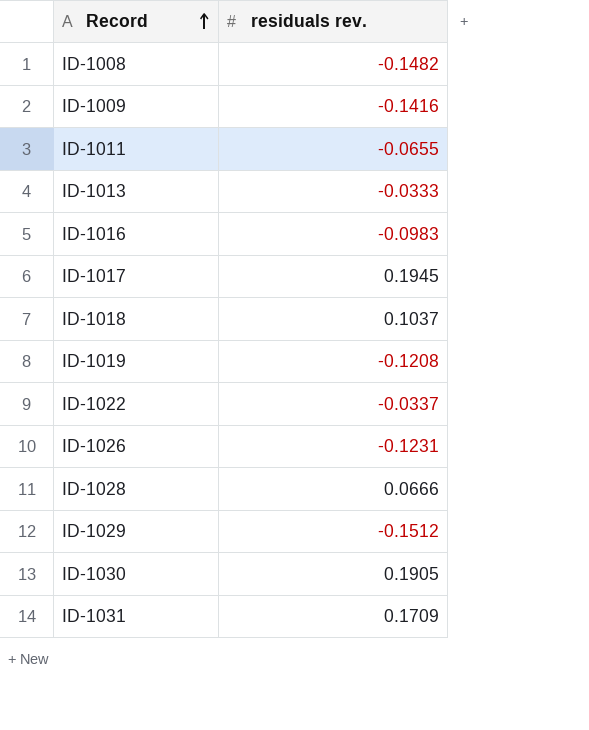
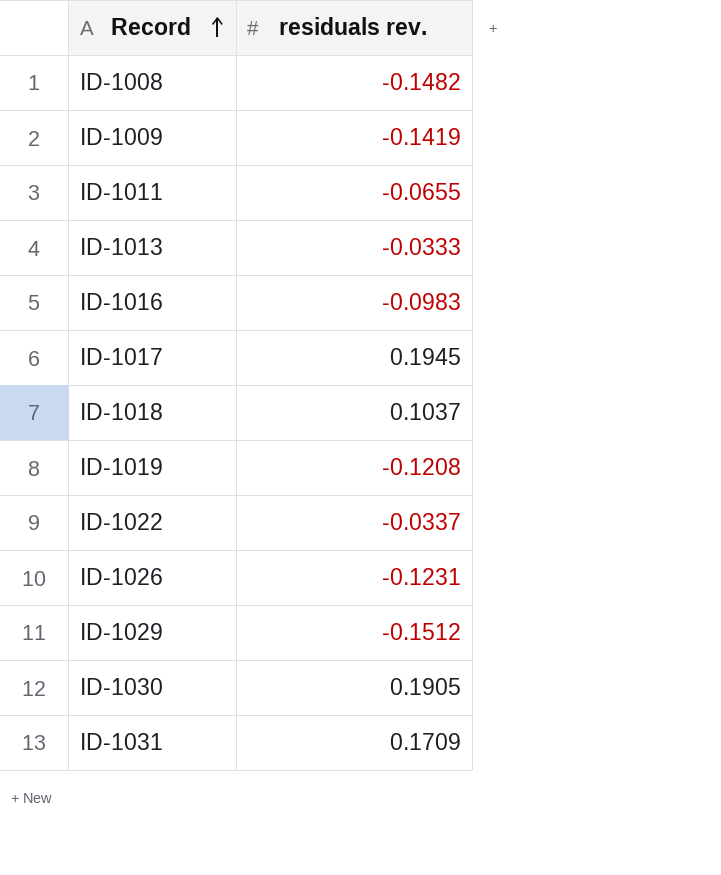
row ID-1028: 0.0666 -> none
ID-1009 | residuals rev.: -0.1416 -> -0.1419

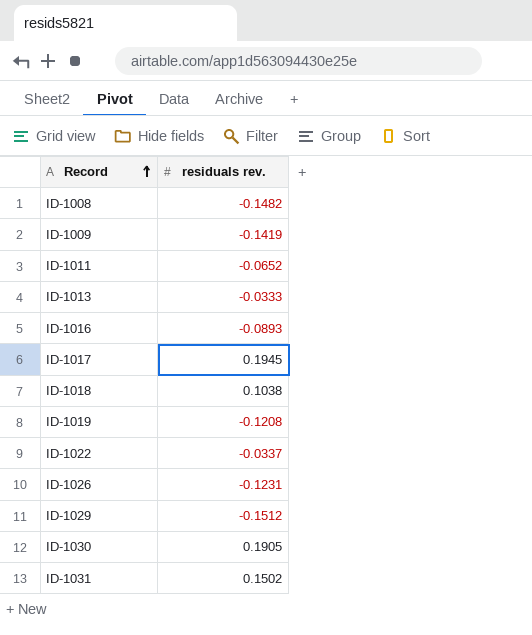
ID-1011 | residuals rev.: -0.0655 -> -0.0652
ID-1016 | residuals rev.: -0.0983 -> -0.0893
ID-1018 | residuals rev.: 0.1037 -> 0.1038
ID-1031 | residuals rev.: 0.1709 -> 0.1502

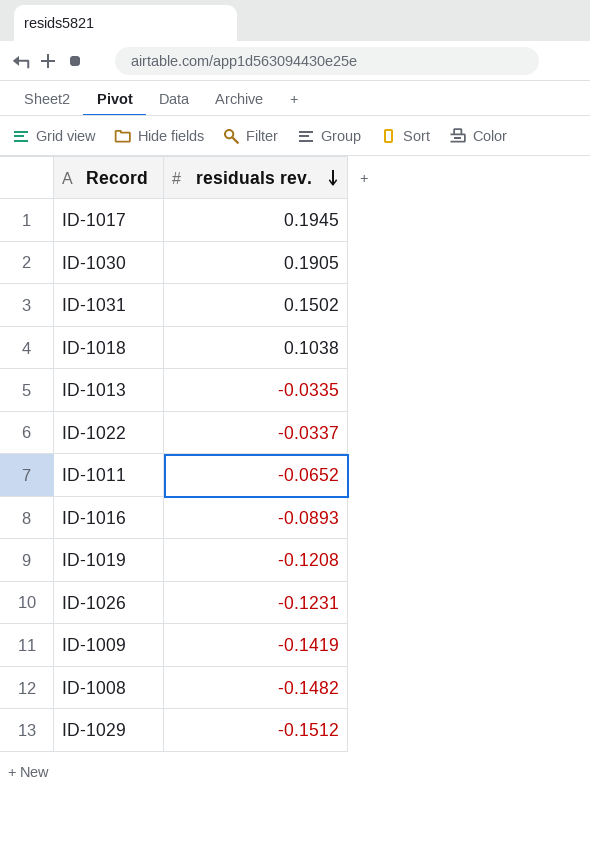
row order: Record ascending -> residuals rev. descending
ID-1013 | residuals rev.: -0.0333 -> -0.0335

